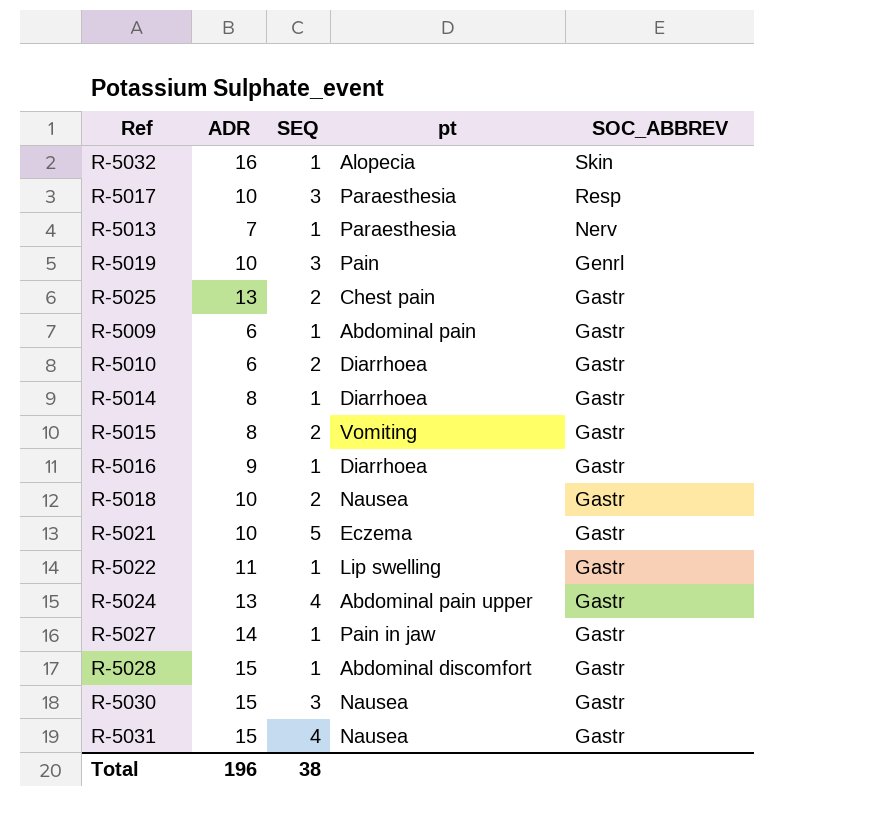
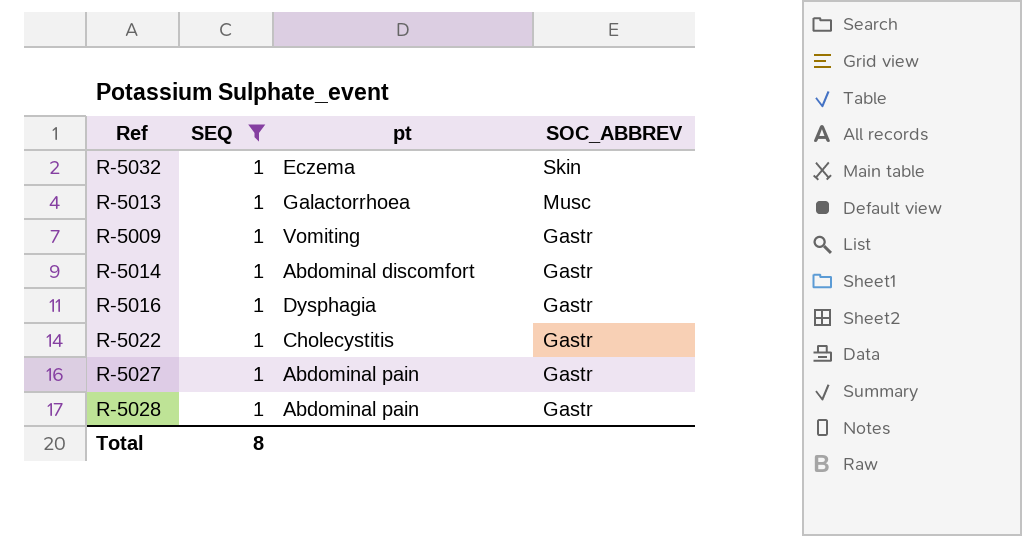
filter: none -> SEQ = 1
column ADR | position: 2 -> none
R-5032 | pt: Alopecia -> Eczema
R-5013 | pt: Paraesthesia -> Galactorrhoea
R-5013 | SOC_ABBREV: Nerv -> Musc
R-5009 | pt: Abdominal pain -> Vomiting
R-5014 | pt: Diarrhoea -> Abdominal discomfort
R-5016 | pt: Diarrhoea -> Dysphagia
R-5022 | pt: Lip swelling -> Cholecystitis
R-5027 | pt: Pain in jaw -> Abdominal pain
R-5028 | pt: Abdominal discomfort -> Abdominal pain
Total | SEQ: 38 -> 8

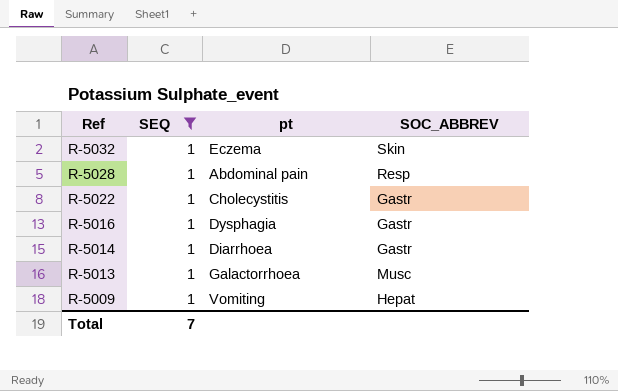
row order: SOC_ABBREV descending -> Ref descending
row R-5027: 1 | Abdominal pain | Gastr -> none
R-5028 | SOC_ABBREV: Gastr -> Resp
R-5014 | pt: Abdominal discomfort -> Diarrhoea
R-5009 | SOC_ABBREV: Gastr -> Hepat
Total | SEQ: 8 -> 7

